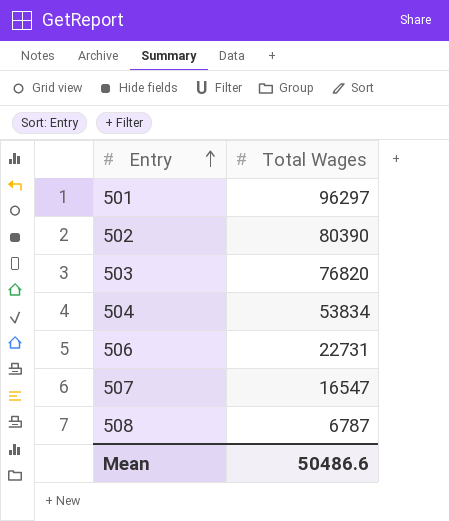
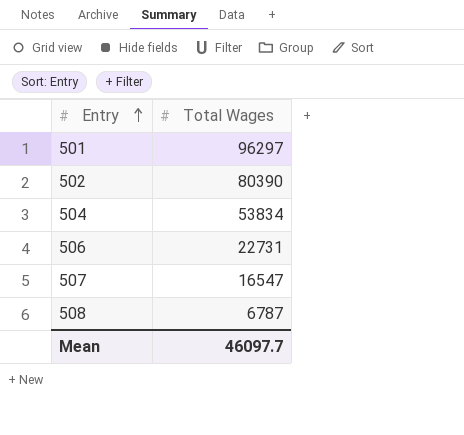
row 503: 76820 -> none
Mean | Total Wages: 50486.6 -> 46097.7

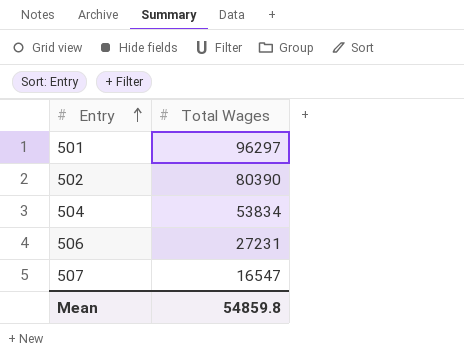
row 508: 6787 -> none
506 | Total Wages: 22731 -> 27231
Mean | Total Wages: 46097.7 -> 54859.8

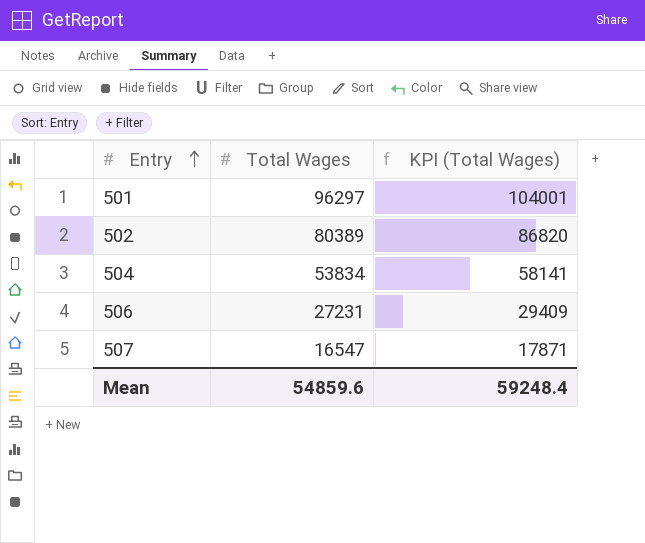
column KPI (Total Wages) | formula: none -> [Total Wages] * 1.08
502 | Total Wages: 80390 -> 80389
Mean | Total Wages: 54859.8 -> 54859.6

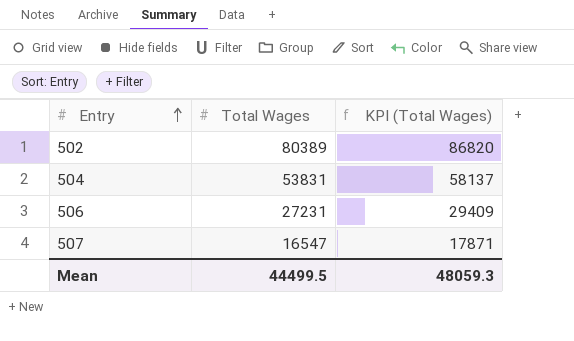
row 501: 96297 | 104001 -> none
504 | Total Wages: 53834 -> 53831
504 | KPI (Total Wages): 58141 -> 58137
Mean | Total Wages: 54859.6 -> 44499.5
Mean | KPI (Total Wages): 59248.4 -> 48059.3

